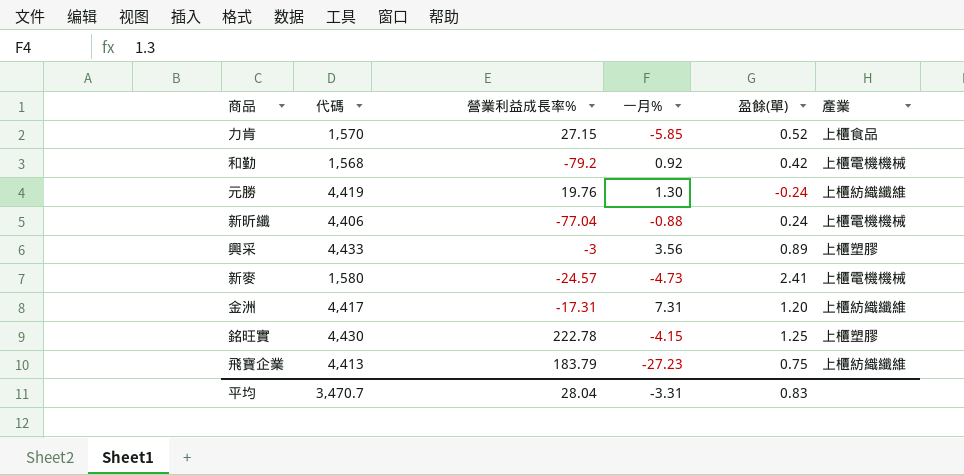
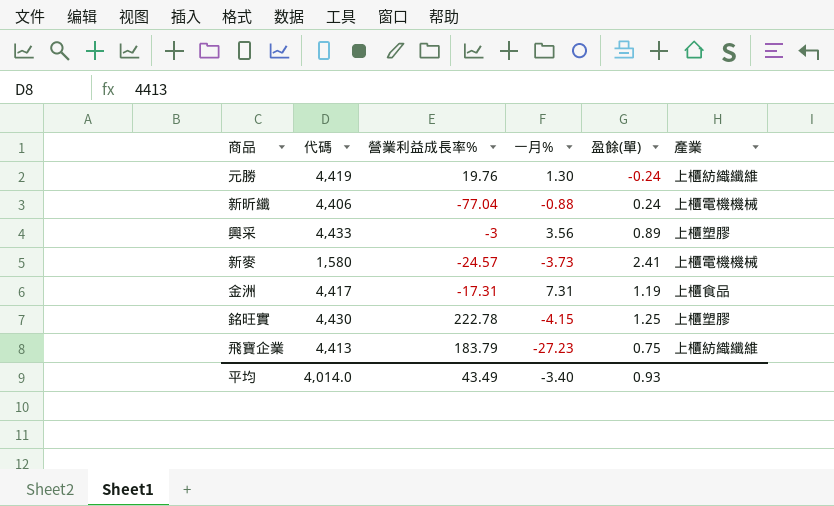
row 力肯: 1,570 | 27.15 | -5.85 | 0.52 | 上櫃食品 -> none
row 和勤: 1,568 | -79.2 | 0.92 | 0.42 | 上櫃電機機械 -> none
新麥 | 一月%: -4.73 -> -3.73
金洲 | 盈餘(單): 1.20 -> 1.19
金洲 | 產業: 上櫃紡織纖維 -> 上櫃食品
平均 | 代碼: 3,470.7 -> 4,014.0
平均 | 營業利益成長率%: 28.04 -> 43.49
平均 | 一月%: -3.31 -> -3.40
平均 | 盈餘(單): 0.83 -> 0.93

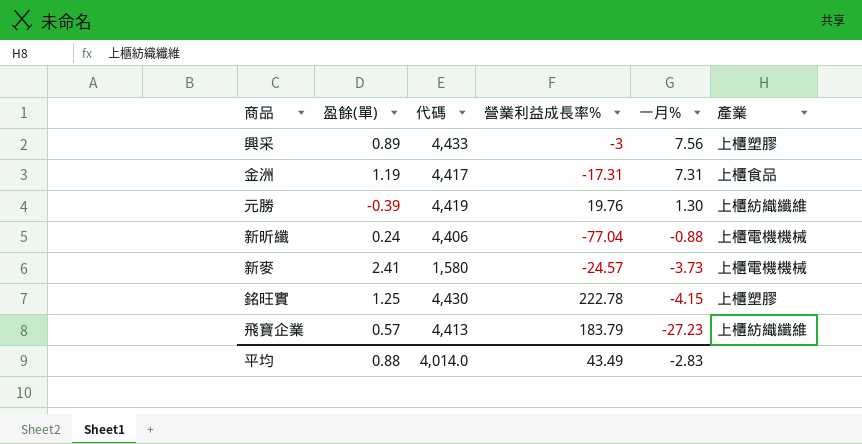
row order: none -> 一月% descending
column 盈餘(單) | position: 5 -> 2
興采 | 一月%: 3.56 -> 7.56
元勝 | 盈餘(單): -0.24 -> -0.39
飛寶企業 | 盈餘(單): 0.75 -> 0.57
平均 | 盈餘(單): 0.93 -> 0.88
平均 | 一月%: -3.40 -> -2.83

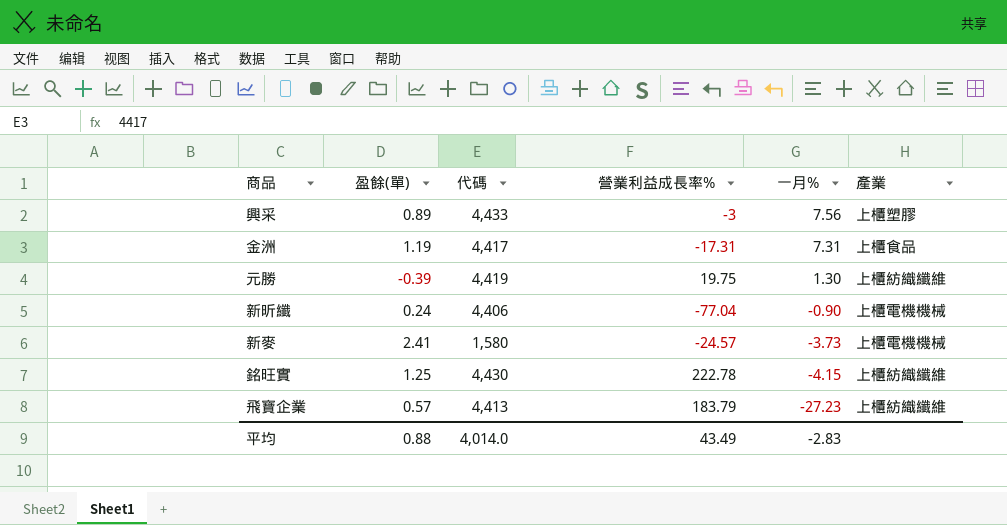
元勝 | 營業利益成長率%: 19.76 -> 19.75
新昕纖 | 一月%: -0.88 -> -0.90
銘旺實 | 產業: 上櫃塑膠 -> 上櫃紡織纖維

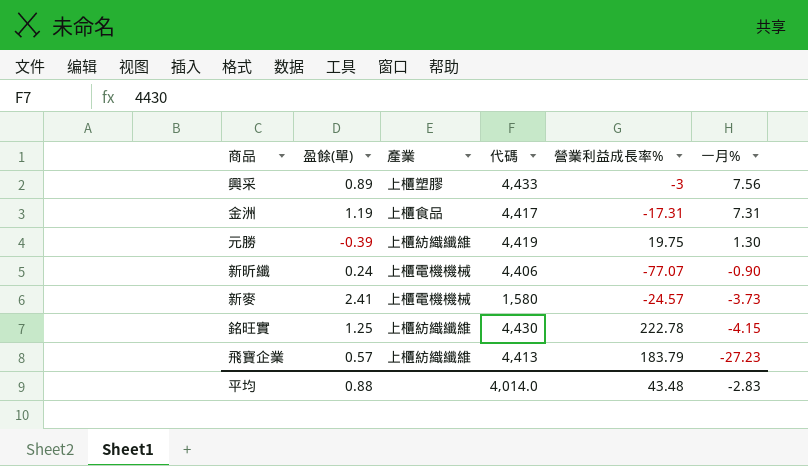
column 產業 | position: 6 -> 3
新昕纖 | 營業利益成長率%: -77.04 -> -77.07
平均 | 營業利益成長率%: 43.49 -> 43.48

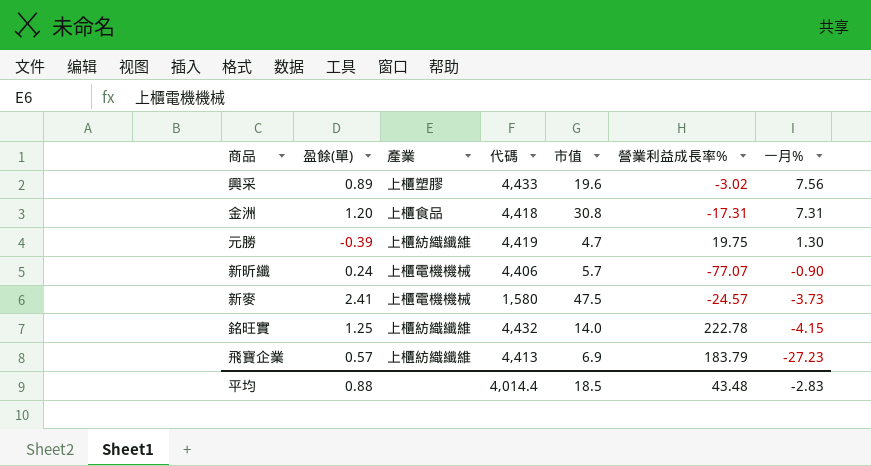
column 市值 | position: none -> 5
興采 | 營業利益成長率%: -3 -> -3.02
金洲 | 盈餘(單): 1.19 -> 1.20
金洲 | 代碼: 4,417 -> 4,418
銘旺實 | 代碼: 4,430 -> 4,432
平均 | 代碼: 4,014.0 -> 4,014.4

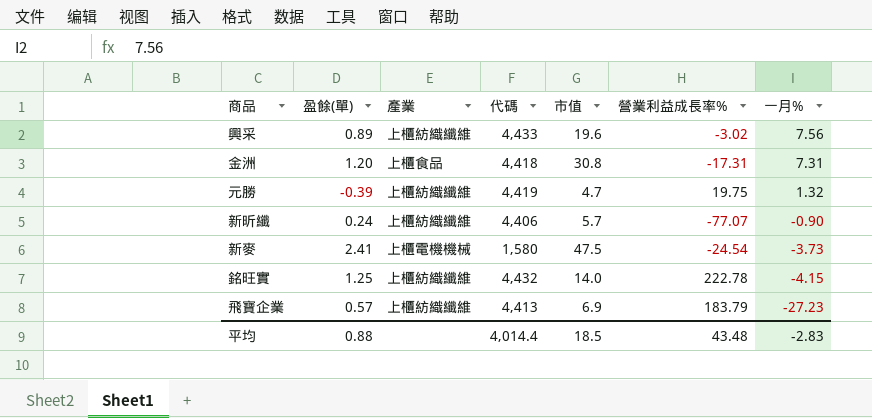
興采 | 產業: 上櫃塑膠 -> 上櫃紡織纖維
元勝 | 一月%: 1.30 -> 1.32
新昕纖 | 產業: 上櫃電機機械 -> 上櫃紡織纖維
新麥 | 營業利益成長率%: -24.57 -> -24.54

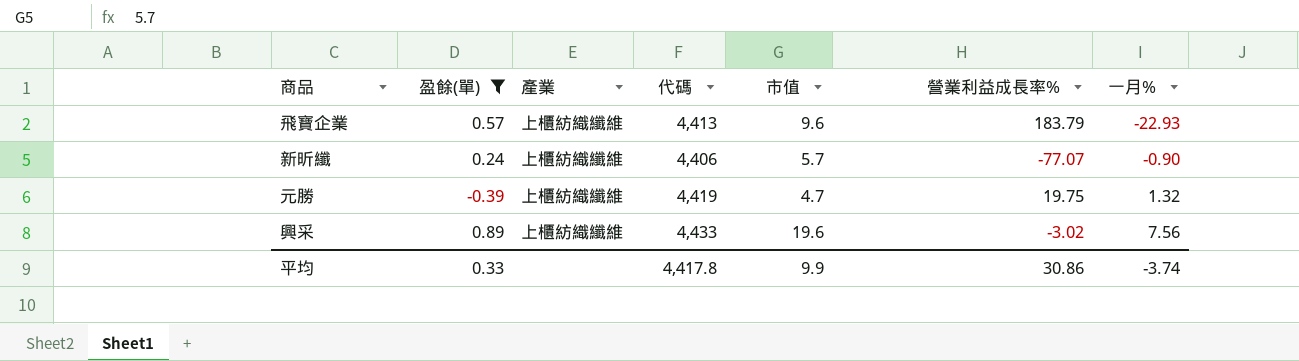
filter: none -> 盈餘(單) <= 0.89
row order: 一月% descending -> 一月% ascending
飛寶企業 | 市值: 6.9 -> 9.6
飛寶企業 | 一月%: -27.23 -> -22.93
平均 | 盈餘(單): 0.88 -> 0.33
平均 | 代碼: 4,014.4 -> 4,417.8
平均 | 市值: 18.5 -> 9.9
平均 | 營業利益成長率%: 43.48 -> 30.86
平均 | 一月%: -2.83 -> -3.74

